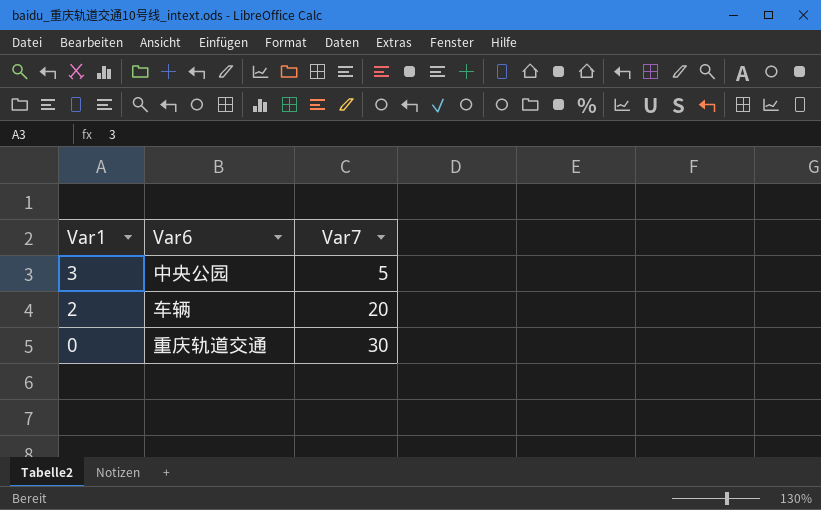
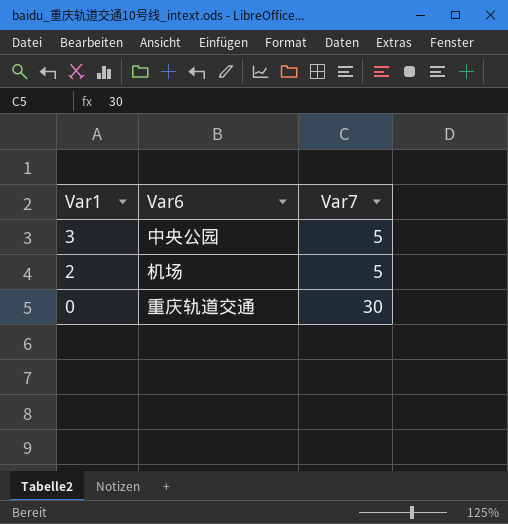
2 | Var6: 车辆 -> 机场
2 | Var7: 20 -> 5

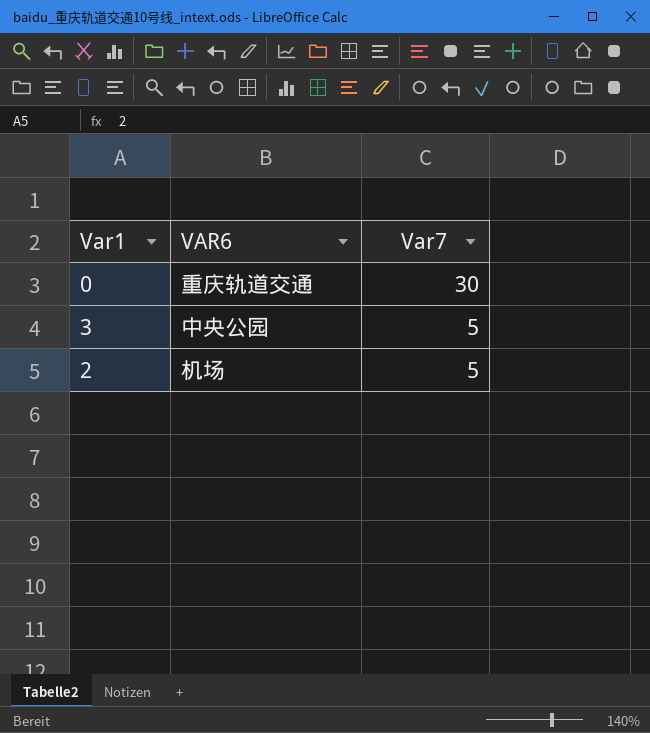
row order: Var1 descending -> Var7 descending
column name: Var6 -> VAR6

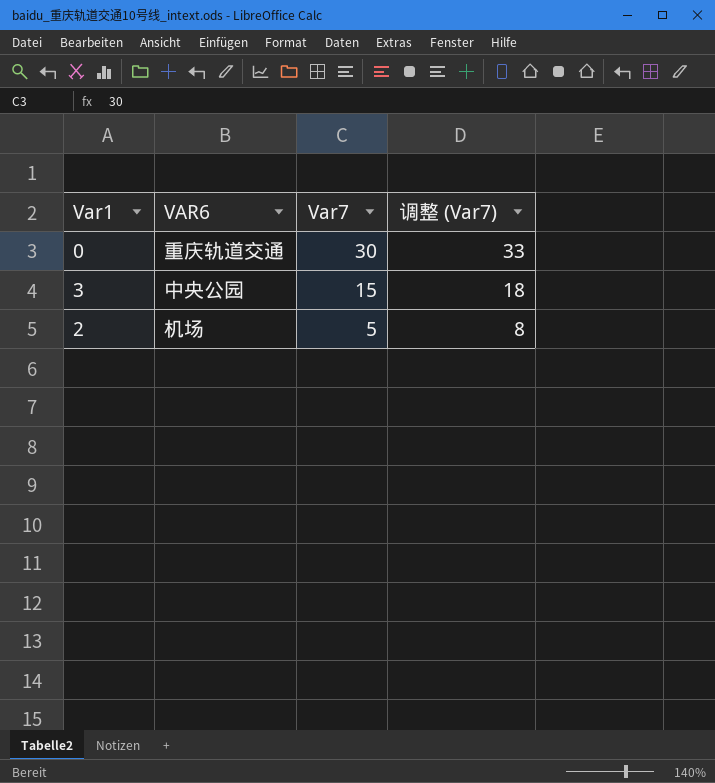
column 调整 (Var7) | formula: none -> [Var7] + 3
3 | Var7: 5 -> 15

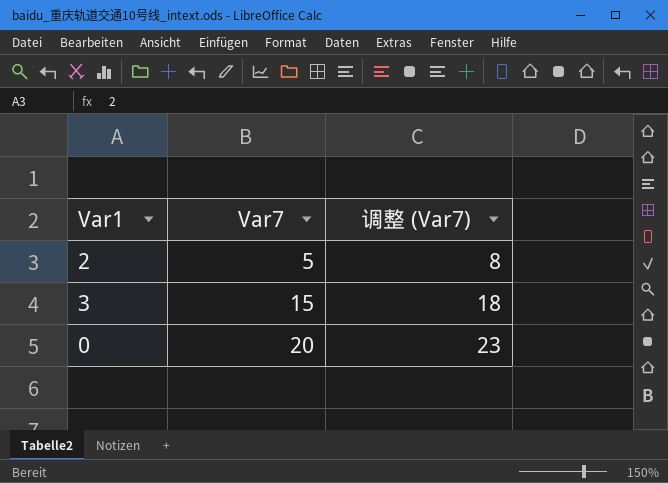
row order: Var7 descending -> Var7 ascending
column VAR6 | position: 2 -> none
0 | Var7: 30 -> 20
0 | 调整 (Var7): 33 -> 23

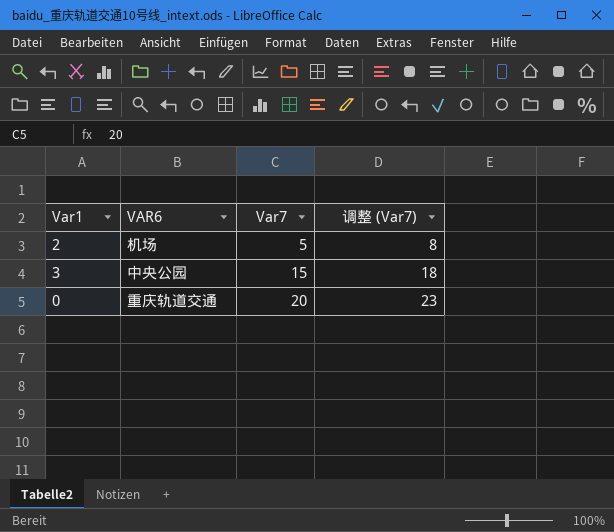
column VAR6 | position: none -> 2

